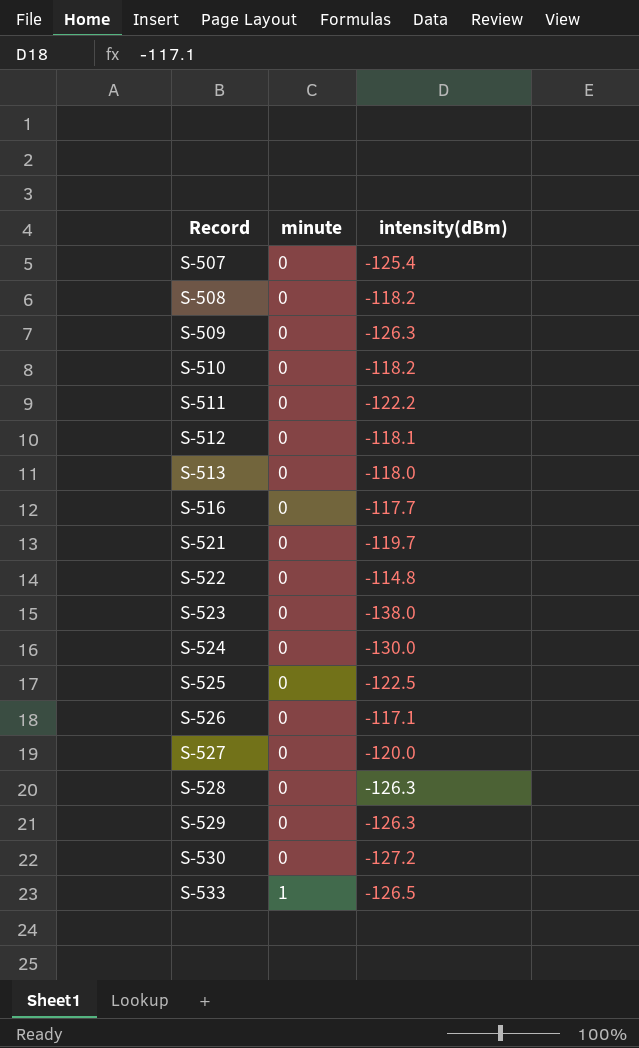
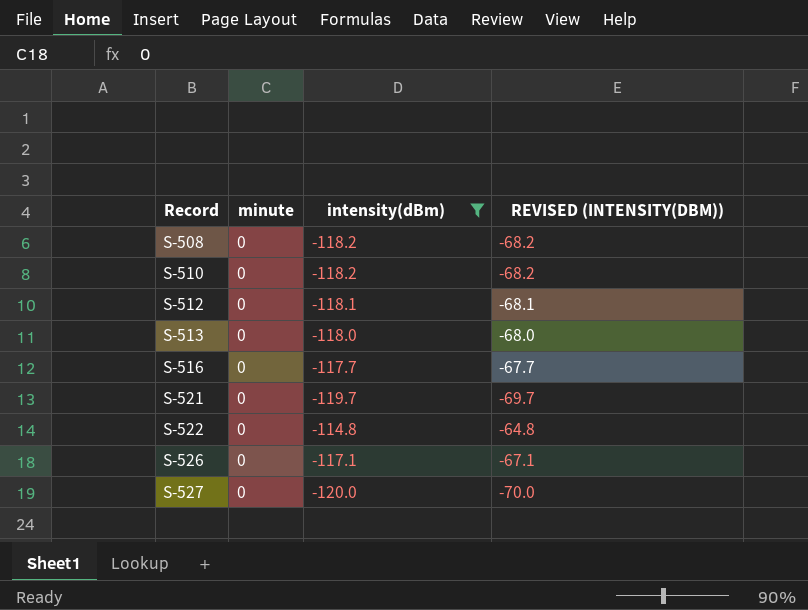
filter: none -> intensity(dBm) >= -120.0
column REVISED (INTENSITY(DBM)) | formula: none -> [intensity(dBm)] + 50

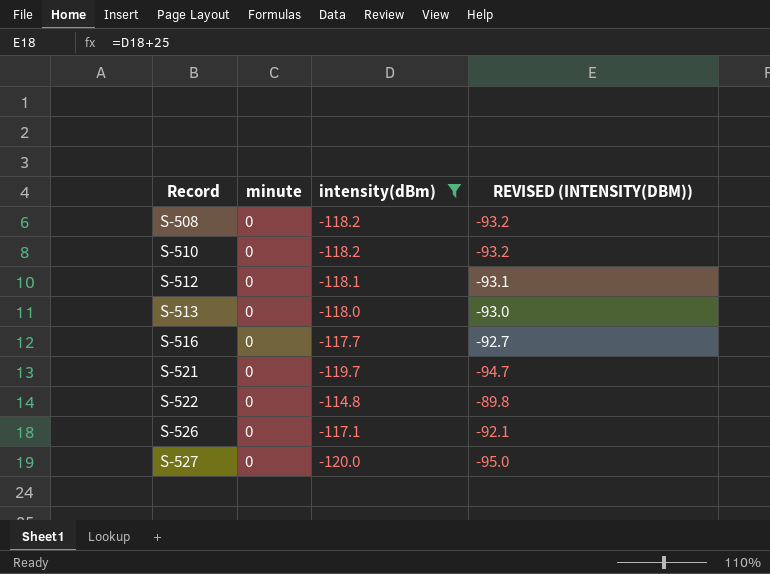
column REVISED (INTENSITY(DBM)) | formula: [intensity(dBm)] + 50 -> [intensity(dBm)] + 25

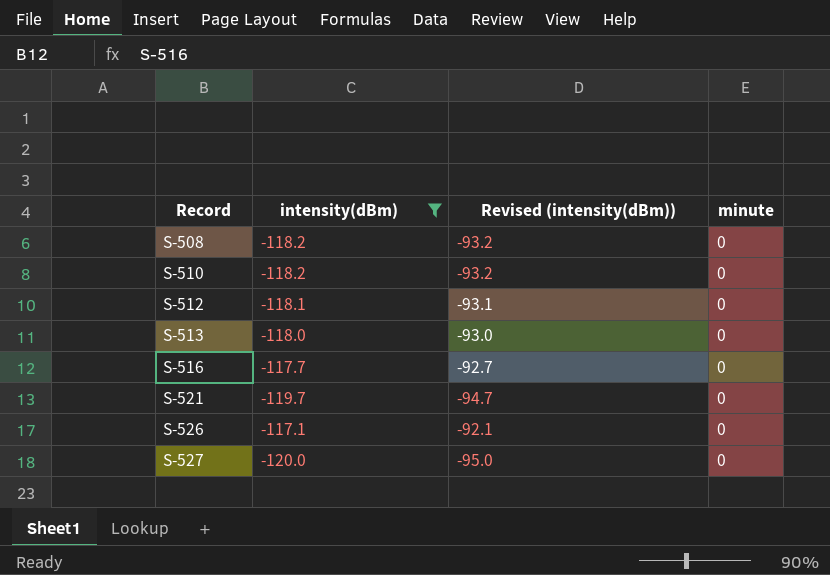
column name: REVISED (INTENSITY(DBM)) -> Revised (intensity(dBm))
column minute | position: 2 -> 4
row S-522: 0 | -114.8 | -89.8 -> none

